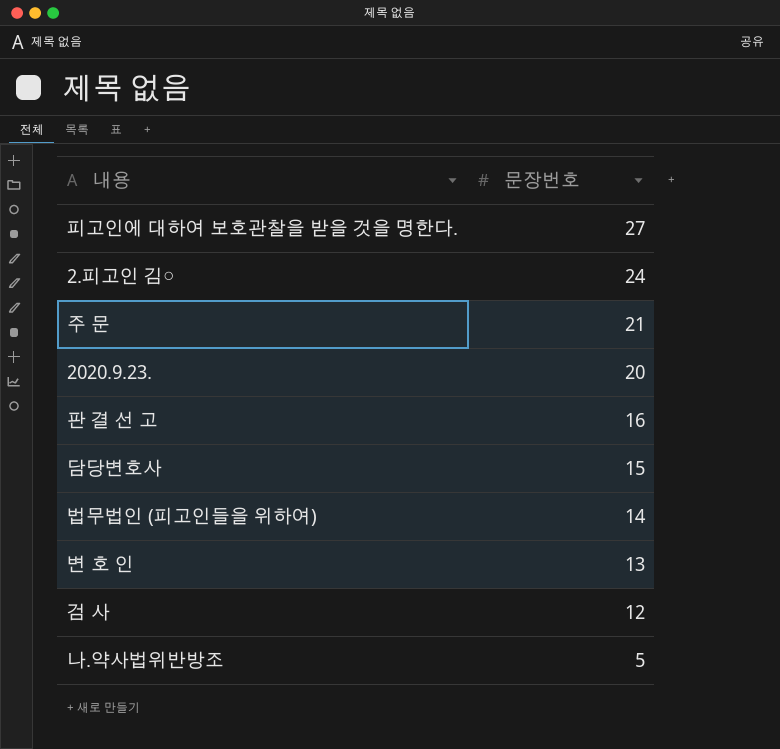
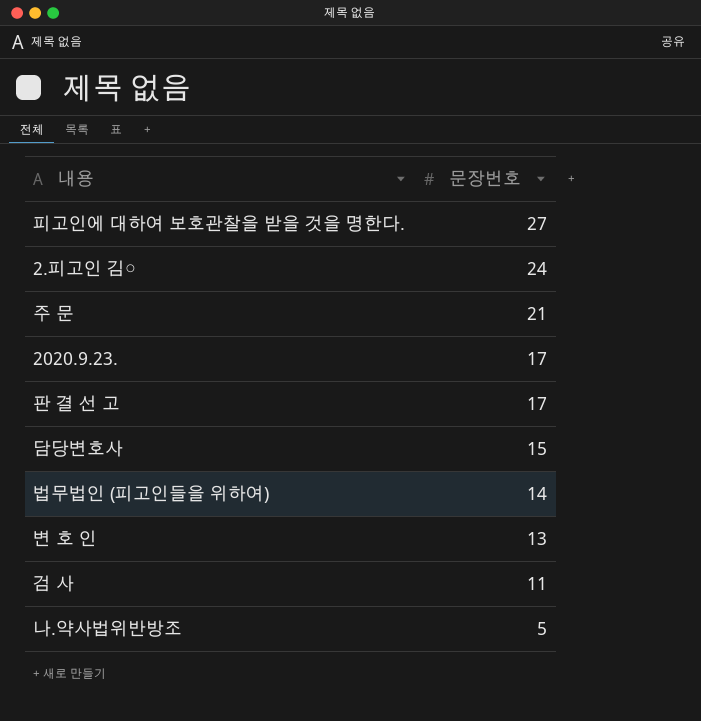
2020.9.23. | 문장번호: 20 -> 17
판 결 선 고 | 문장번호: 16 -> 17
검 사 | 문장번호: 12 -> 11

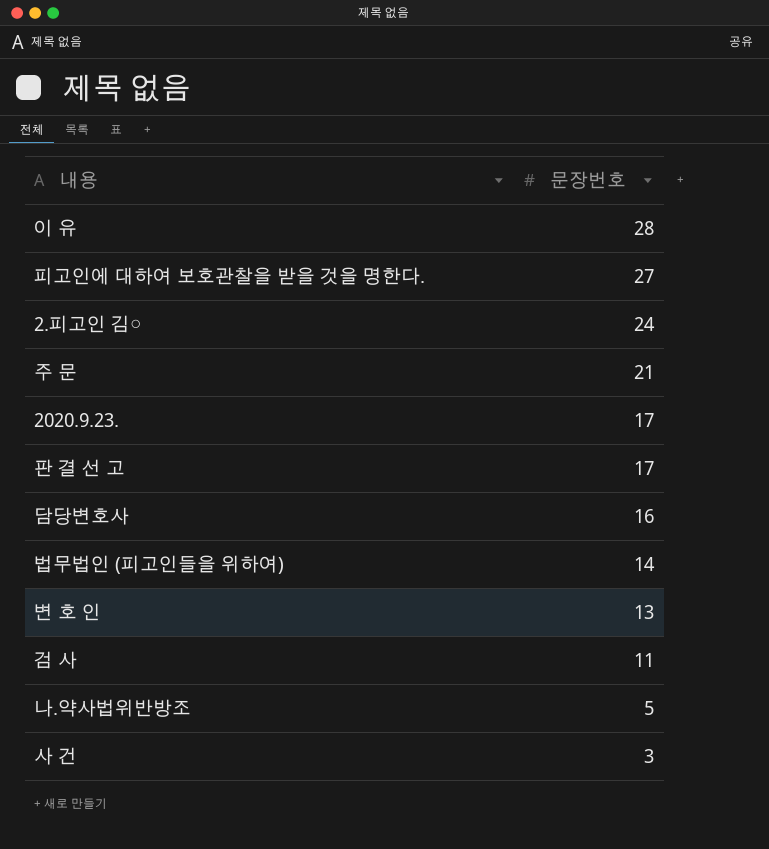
row 이 유: none -> 28
담당변호사 | 문장번호: 15 -> 16
row 사 건: none -> 3

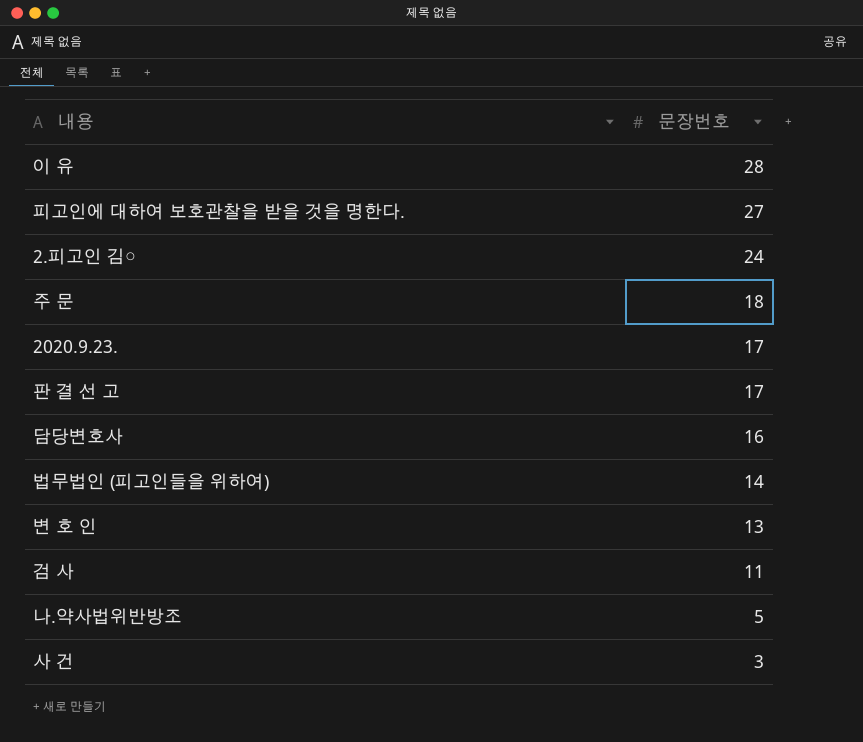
주 문 | 문장번호: 21 -> 18

